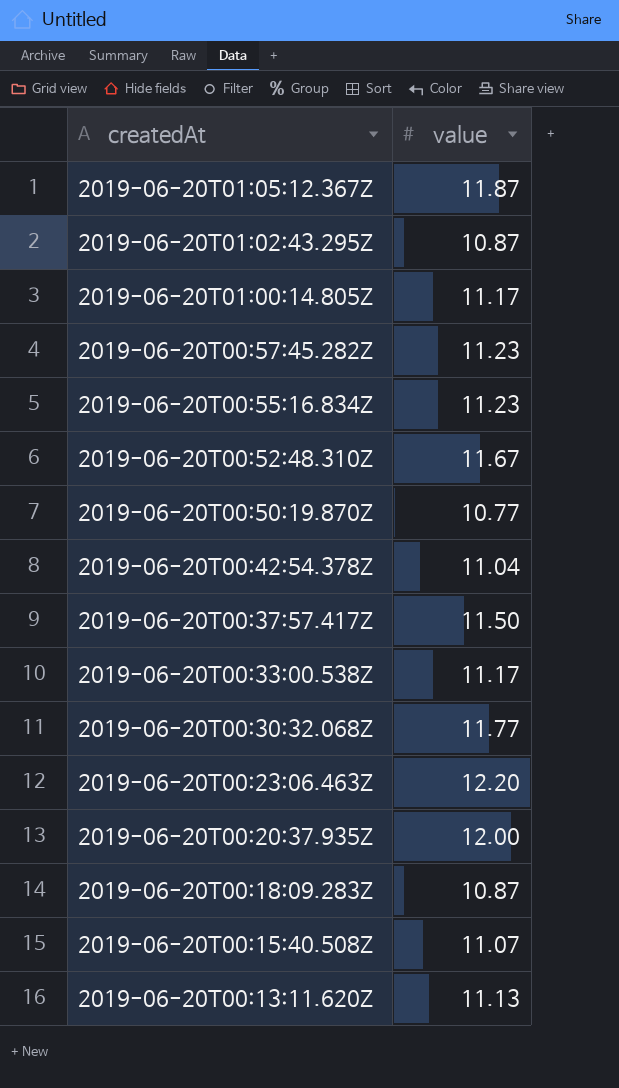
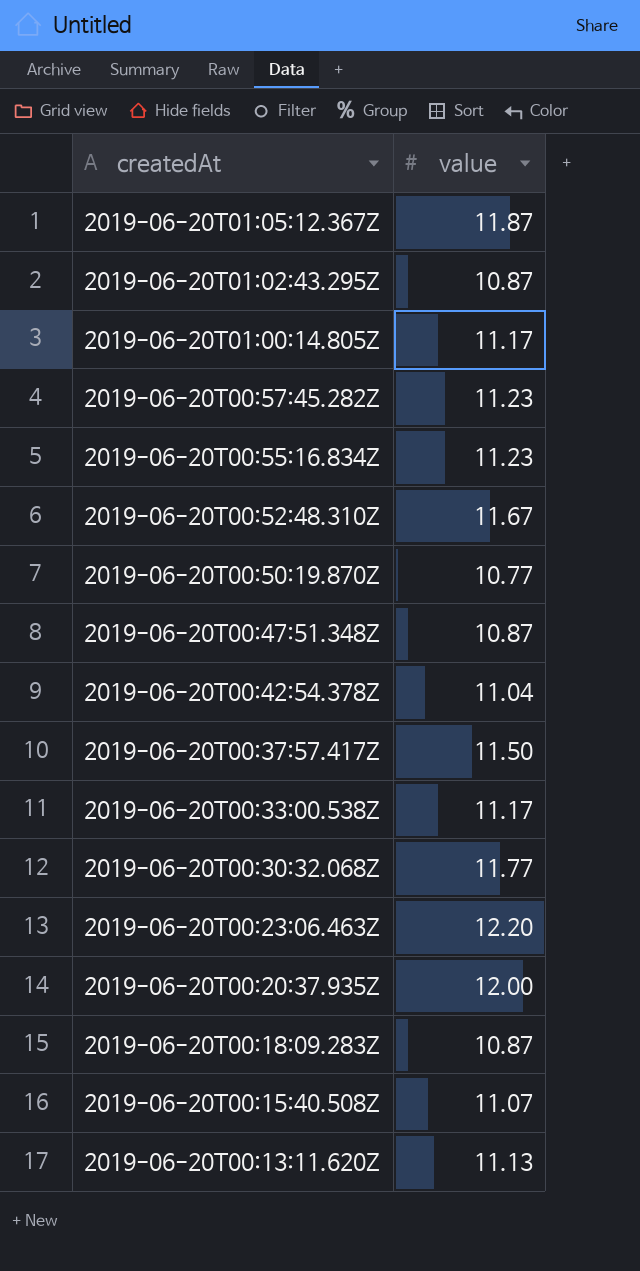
row 2019-06-20T00:47:51.348Z: none -> 10.87

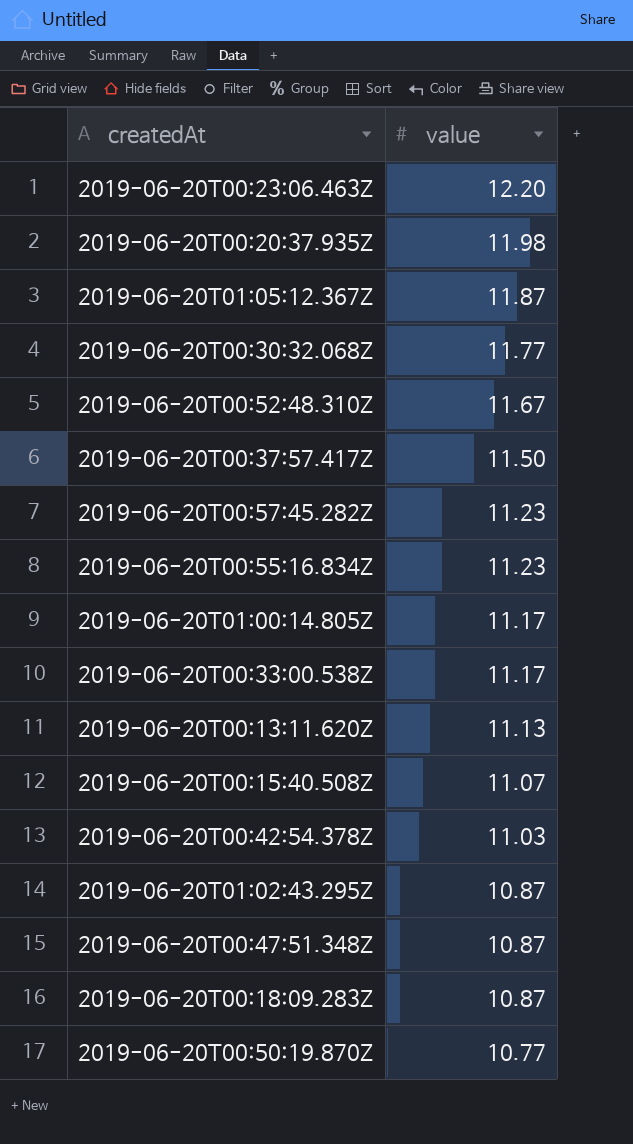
row order: createdAt descending -> value descending
2019-06-20T00:20:37.935Z | value: 12.00 -> 11.98
2019-06-20T00:42:54.378Z | value: 11.04 -> 11.03

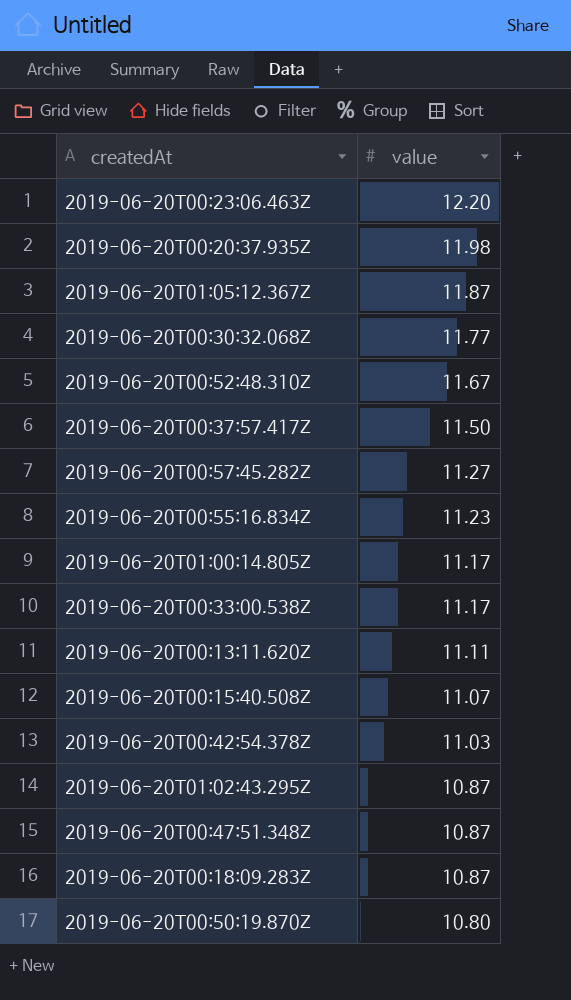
2019-06-20T00:57:45.282Z | value: 11.23 -> 11.27
2019-06-20T00:13:11.620Z | value: 11.13 -> 11.11
2019-06-20T00:50:19.870Z | value: 10.77 -> 10.80

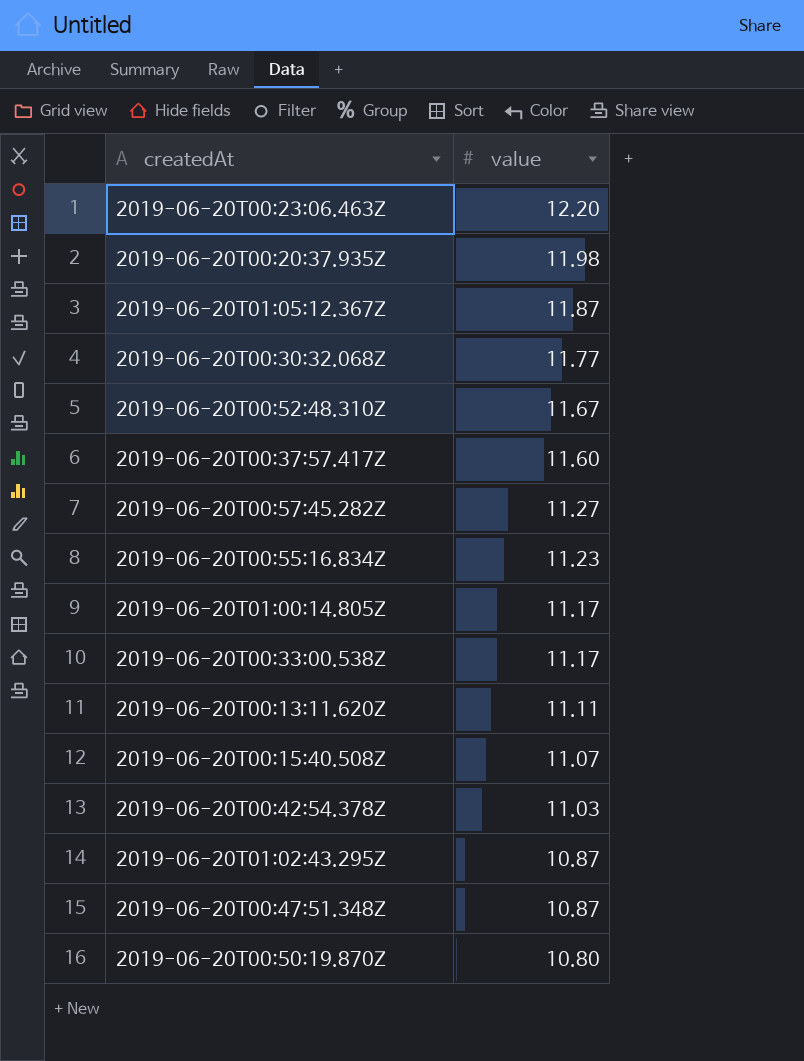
row 2019-06-20T00:18:09.283Z: 10.87 -> none
2019-06-20T00:37:57.417Z | value: 11.50 -> 11.60

